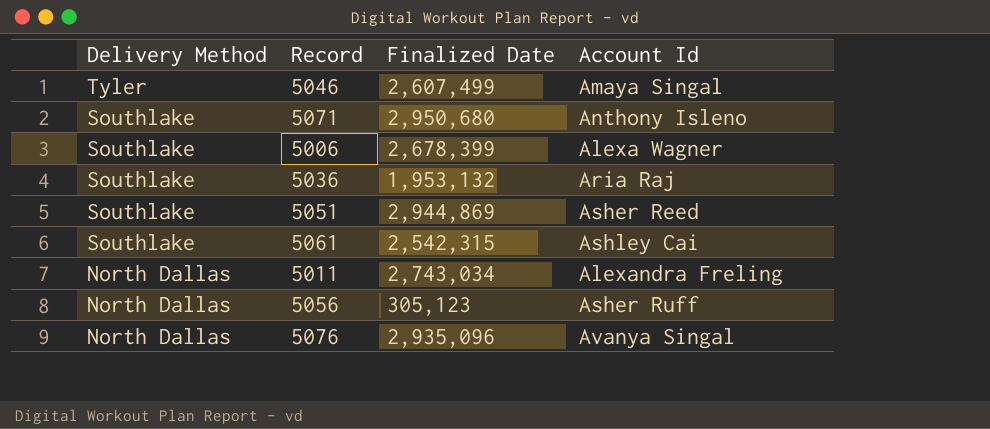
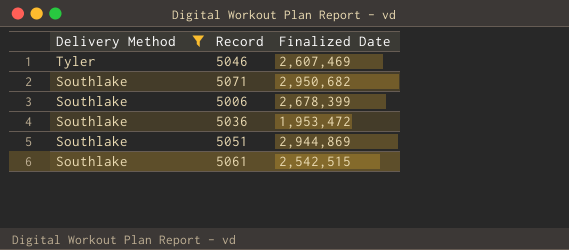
filter: none -> Delivery Method != North Dallas
column Account Id | position: 4 -> none
5046 | Finalized Date: 2,607,499 -> 2,607,469
5071 | Finalized Date: 2,950,680 -> 2,950,682
5036 | Finalized Date: 1,953,132 -> 1,953,472
5061 | Finalized Date: 2,542,315 -> 2,542,515

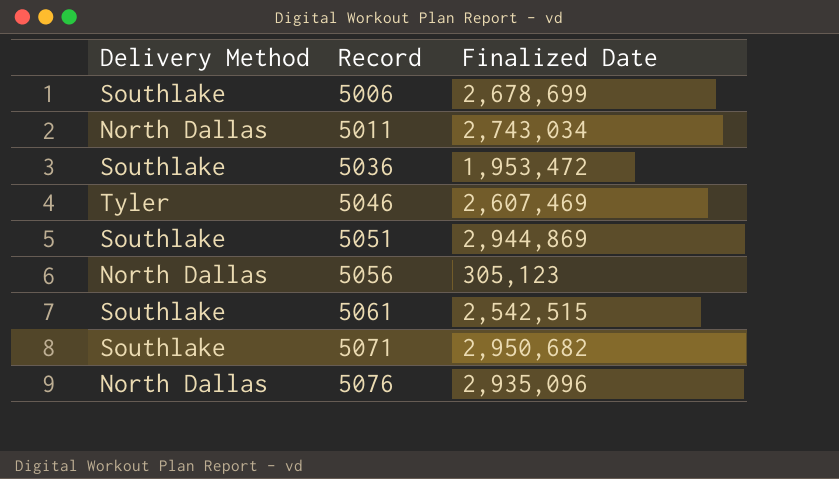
filter: Delivery Method != North Dallas -> none
row order: Delivery Method descending -> Record ascending
5006 | Finalized Date: 2,678,399 -> 2,678,699

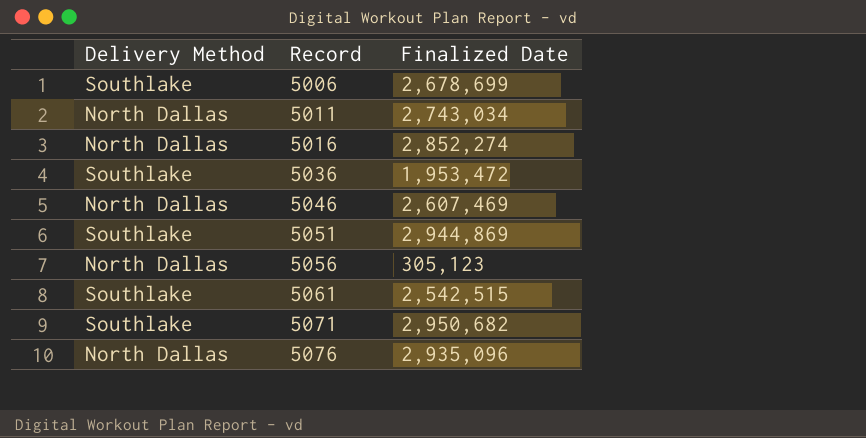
row 5016: none -> North Dallas | 2,852,274
5046 | Delivery Method: Tyler -> North Dallas

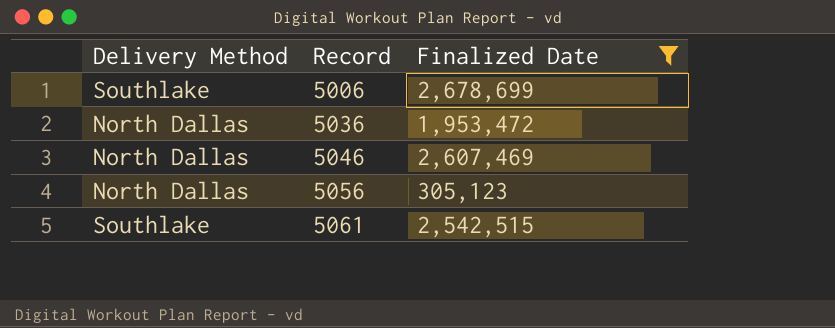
filter: none -> Finalized Date <= 2,678,699
5036 | Delivery Method: Southlake -> North Dallas

